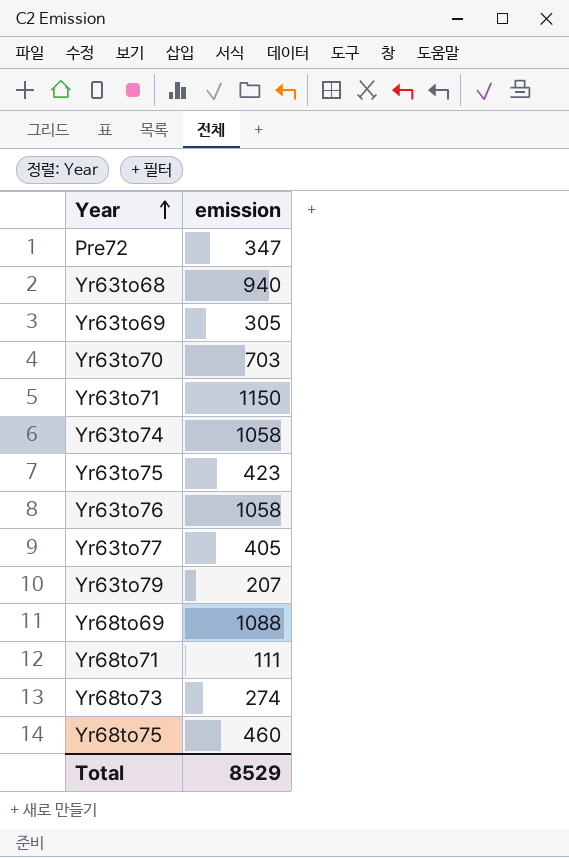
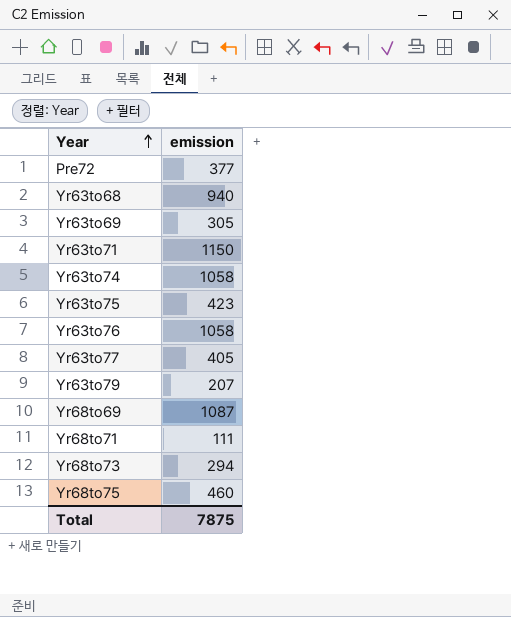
row Yr63to70: 703 -> none
Pre72 | emission: 347 -> 377
Yr68to69 | emission: 1088 -> 1087
Yr68to73 | emission: 274 -> 294
Total | emission: 8529 -> 7875

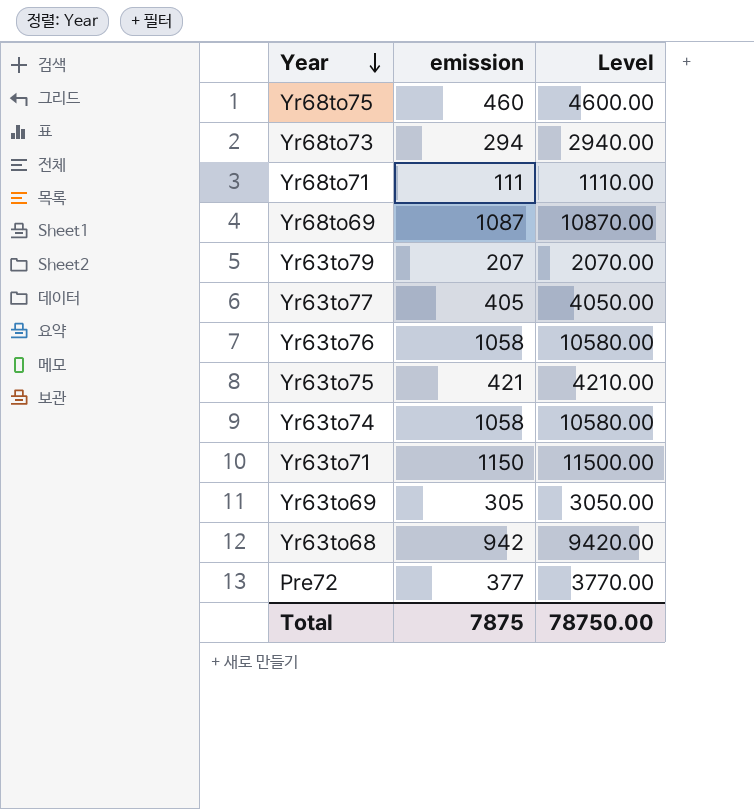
row order: Year ascending -> Year descending
column Level | formula: none -> [emission] * 10
Yr63to75 | emission: 423 -> 421
Yr63to68 | emission: 940 -> 942

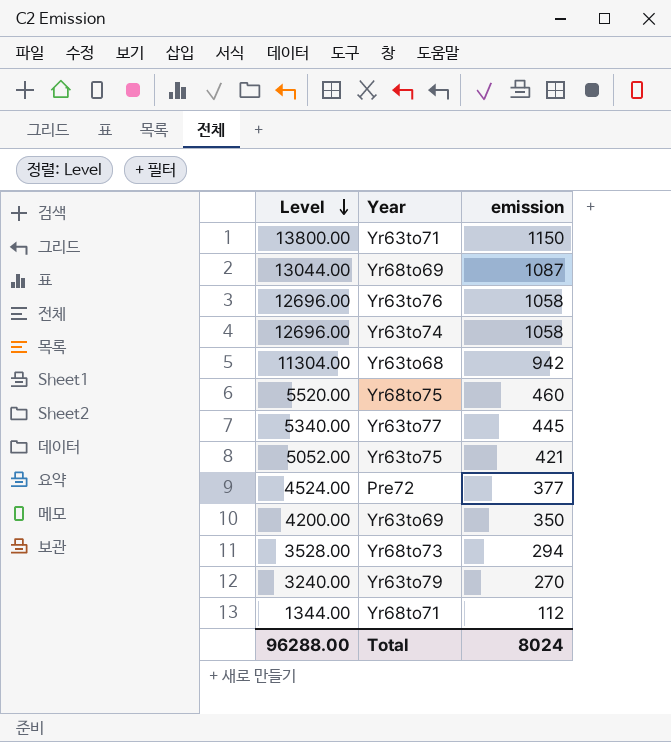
row order: Year descending -> Level descending
column Level | formula: [emission] * 10 -> [emission] * 12
column Level | position: 3 -> 1
Yr63to77 | emission: 405 -> 445
Yr63to69 | emission: 305 -> 350
Yr63to79 | emission: 207 -> 270
Yr68to71 | emission: 111 -> 112
Total | Level: 78750.00 -> 96288.00
Total | emission: 7875 -> 8024

